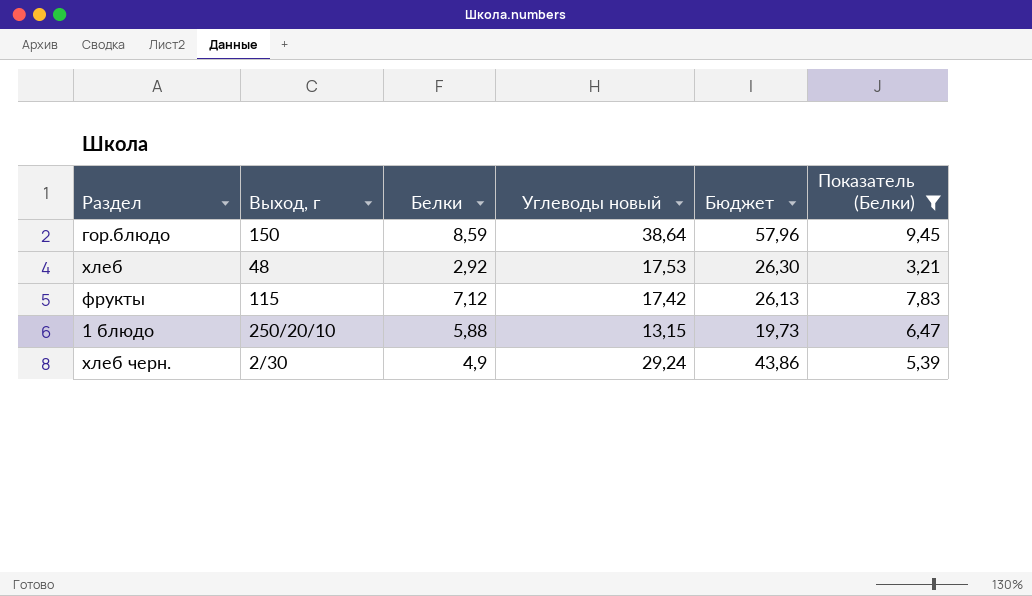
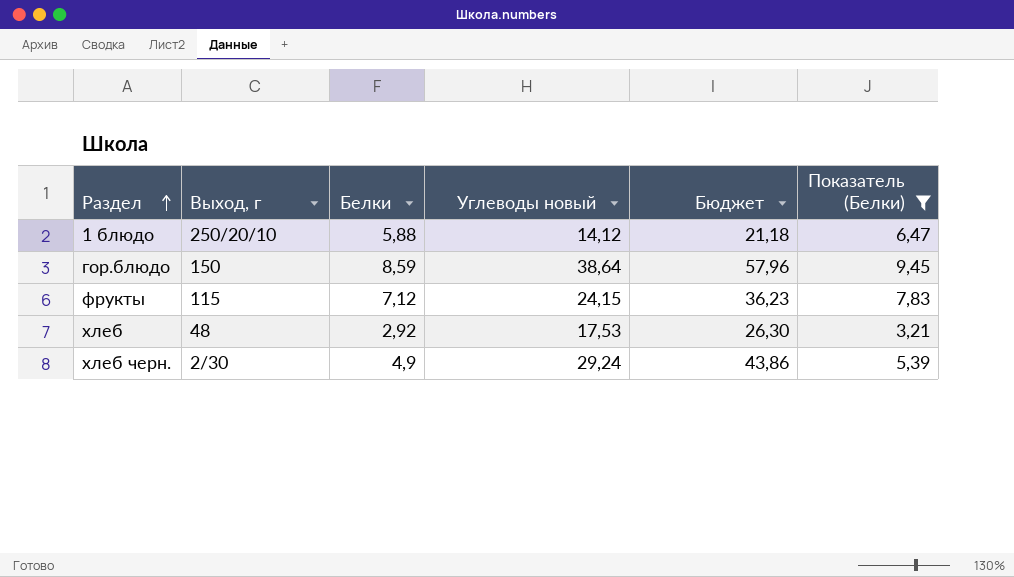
row order: none -> Раздел ascending
1 блюдо | Углеводы новый: 13,15 -> 14,12
1 блюдо | Бюджет: 19,73 -> 21,18
фрукты | Углеводы новый: 17,42 -> 24,15
фрукты | Бюджет: 26,13 -> 36,23

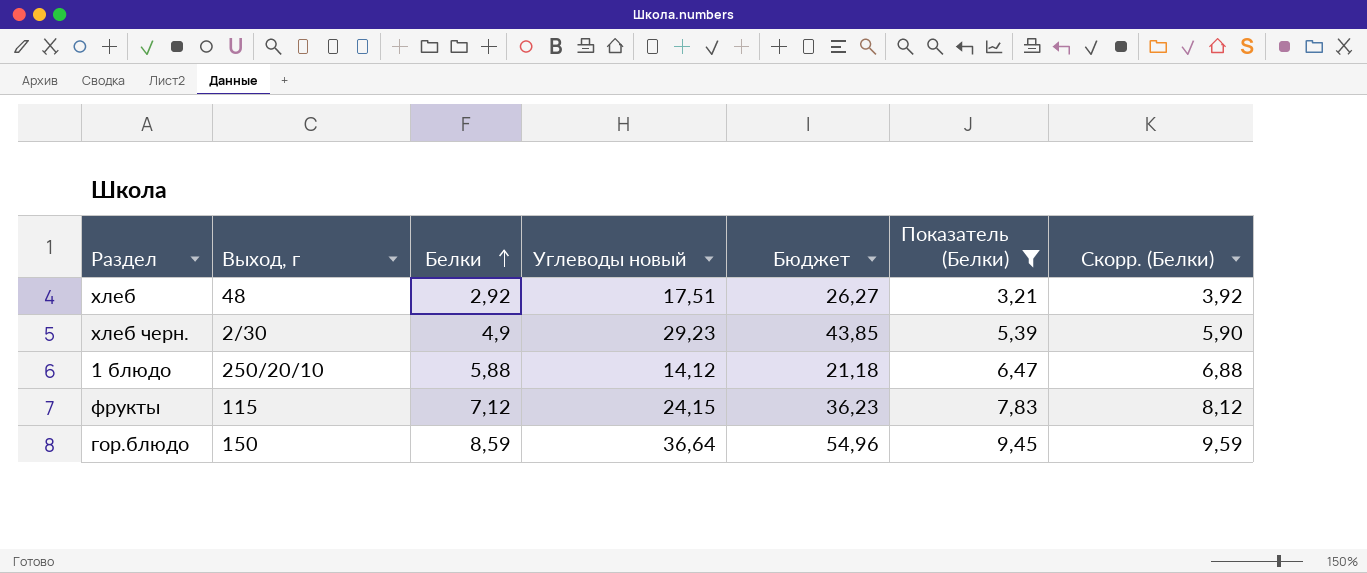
row order: Раздел ascending -> Белки ascending
column Скорр. (Белки) | formula: none -> [Белки] + 1
хлеб | Углеводы новый: 17,53 -> 17,51
хлеб | Бюджет: 26,30 -> 26,27
хлеб черн. | Углеводы новый: 29,24 -> 29,23
хлеб черн. | Бюджет: 43,86 -> 43,85
гор.блюдо | Углеводы новый: 38,64 -> 36,64
гор.блюдо | Бюджет: 57,96 -> 54,96

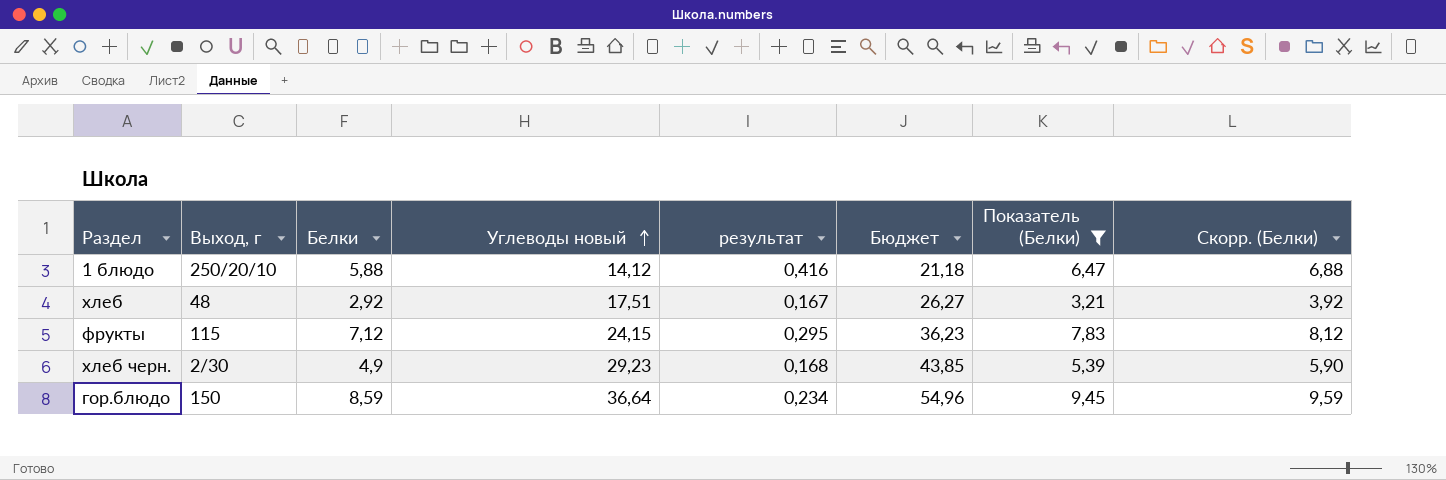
row order: Белки ascending -> Углеводы новый ascending
column результат | formula: none -> [Белки] / [Углеводы новый]

